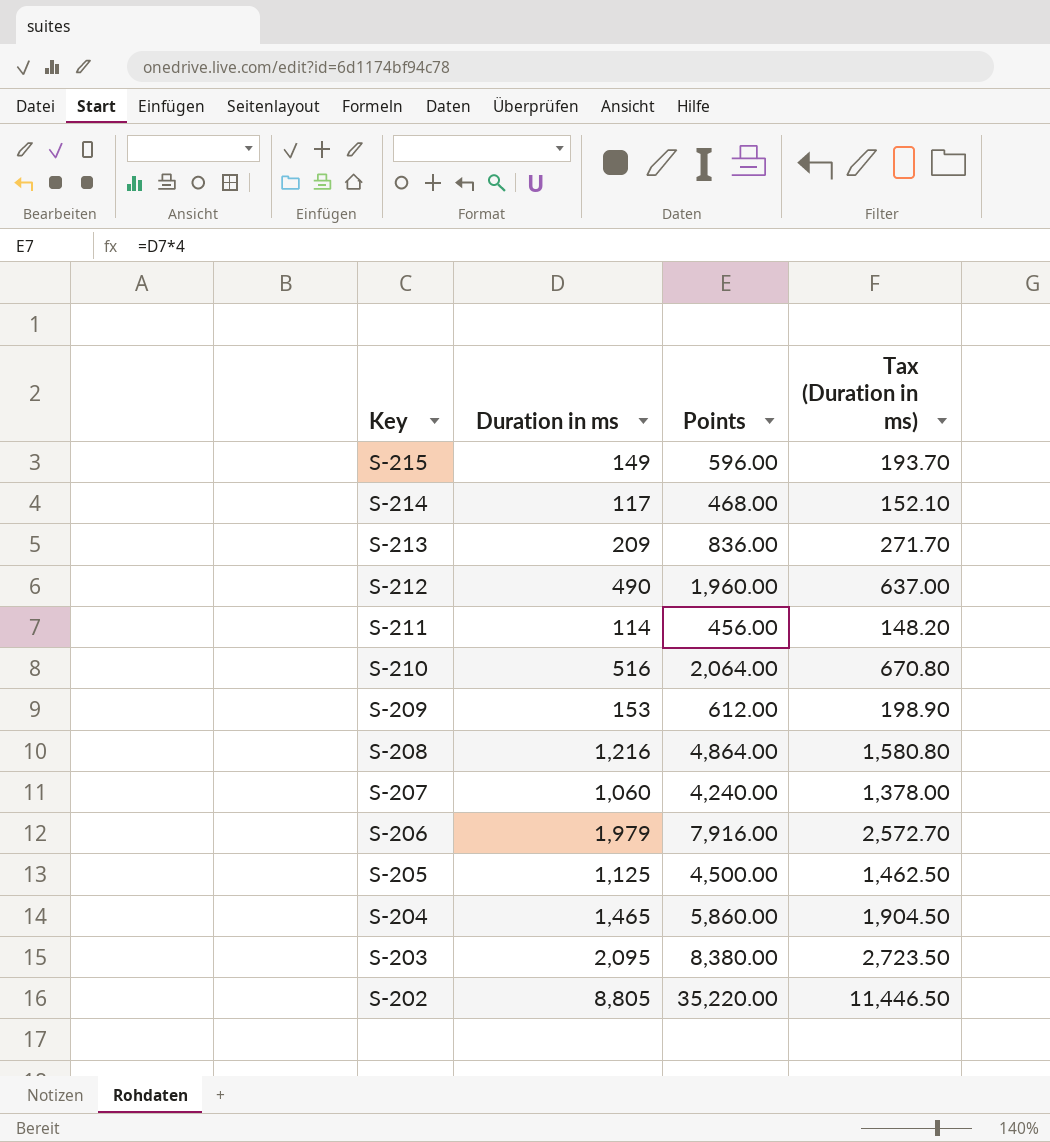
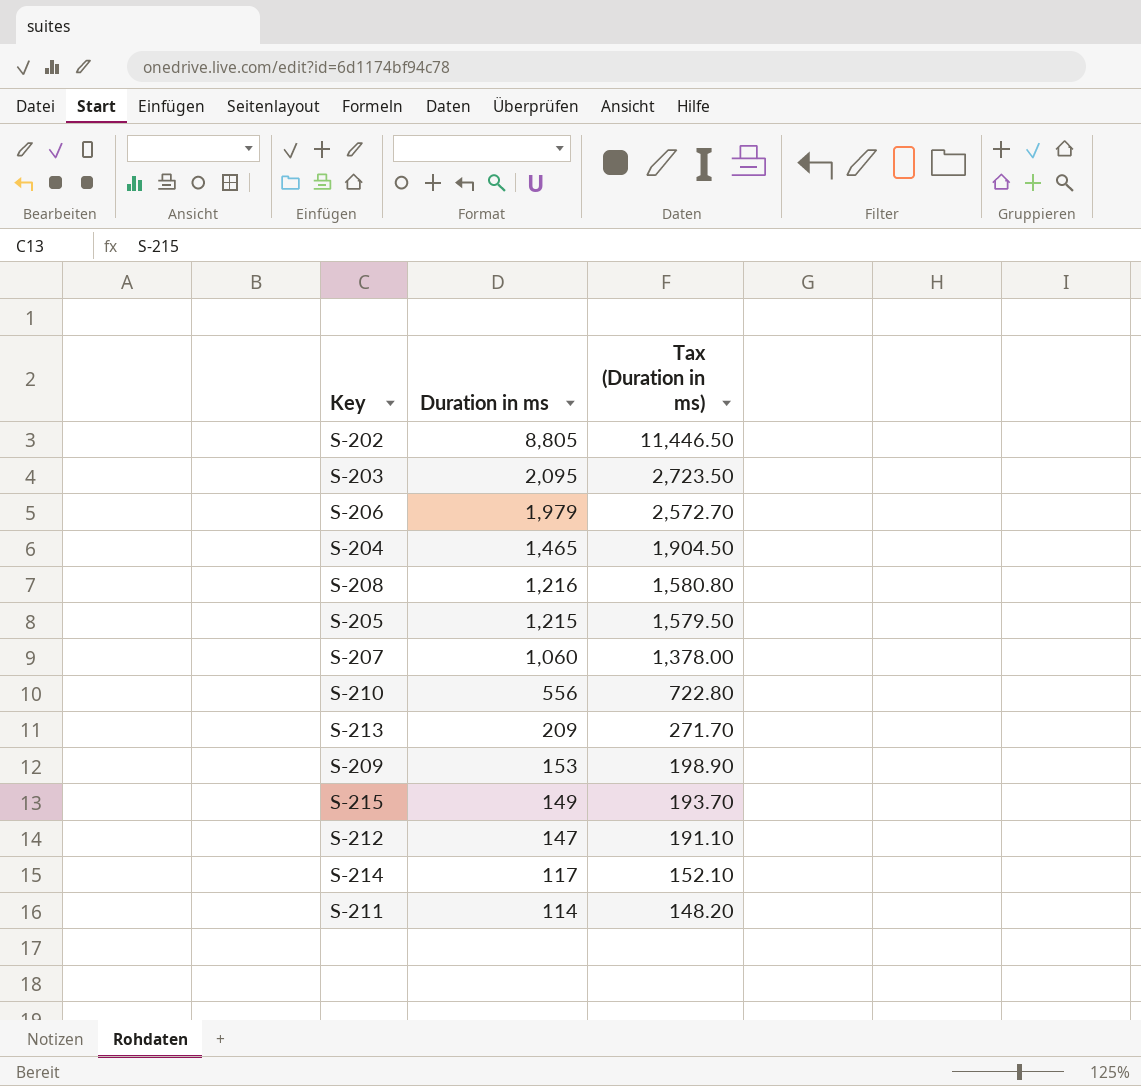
row order: Key descending -> Duration in ms descending
column Points | formula: [Duration in ms] * 4 -> none
S-205 | Duration in ms: 1,125 -> 1,215
S-205 | Tax (Duration in ms): 1,462.50 -> 1,579.50
S-210 | Duration in ms: 516 -> 556
S-210 | Tax (Duration in ms): 670.80 -> 722.80
S-212 | Duration in ms: 490 -> 147
S-212 | Tax (Duration in ms): 637.00 -> 191.10

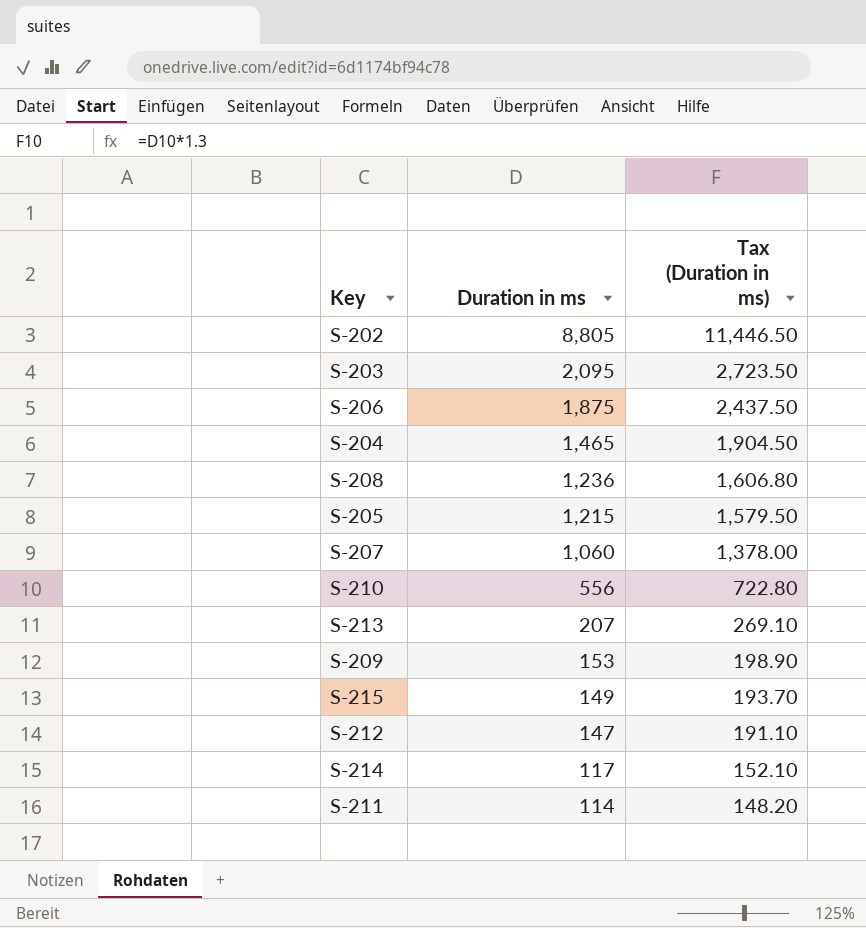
S-206 | Duration in ms: 1,979 -> 1,875
S-206 | Tax (Duration in ms): 2,572.70 -> 2,437.50
S-208 | Duration in ms: 1,216 -> 1,236
S-208 | Tax (Duration in ms): 1,580.80 -> 1,606.80
S-213 | Duration in ms: 209 -> 207
S-213 | Tax (Duration in ms): 271.70 -> 269.10

